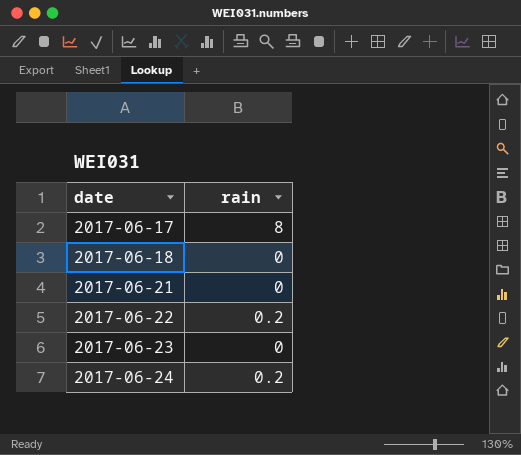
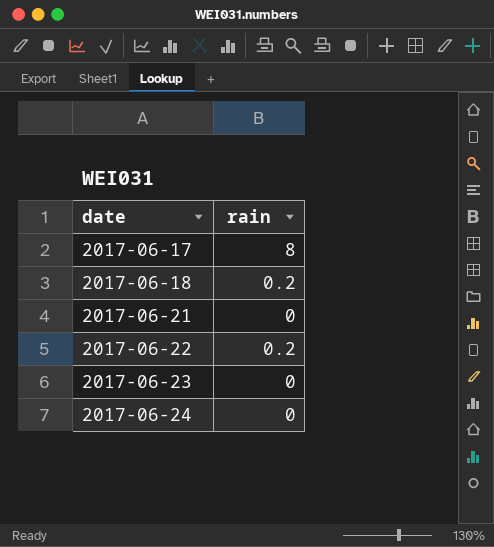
2017-06-18 | rain: 0 -> 0.2
2017-06-24 | rain: 0.2 -> 0

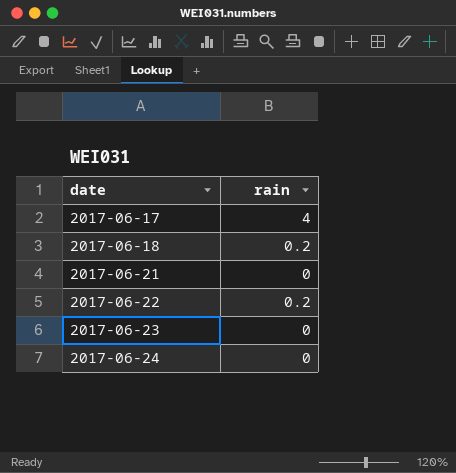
2017-06-17 | rain: 8 -> 4

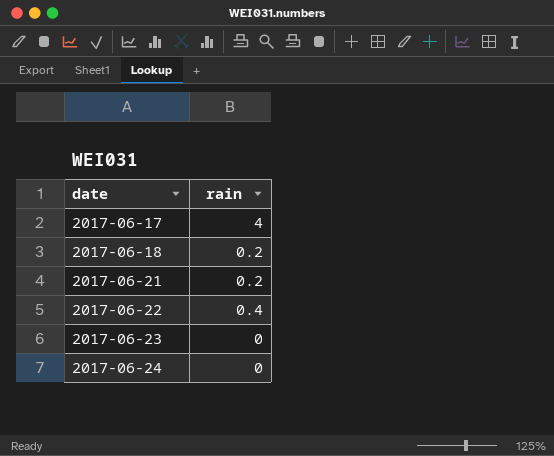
2017-06-21 | rain: 0 -> 0.2
2017-06-22 | rain: 0.2 -> 0.4

